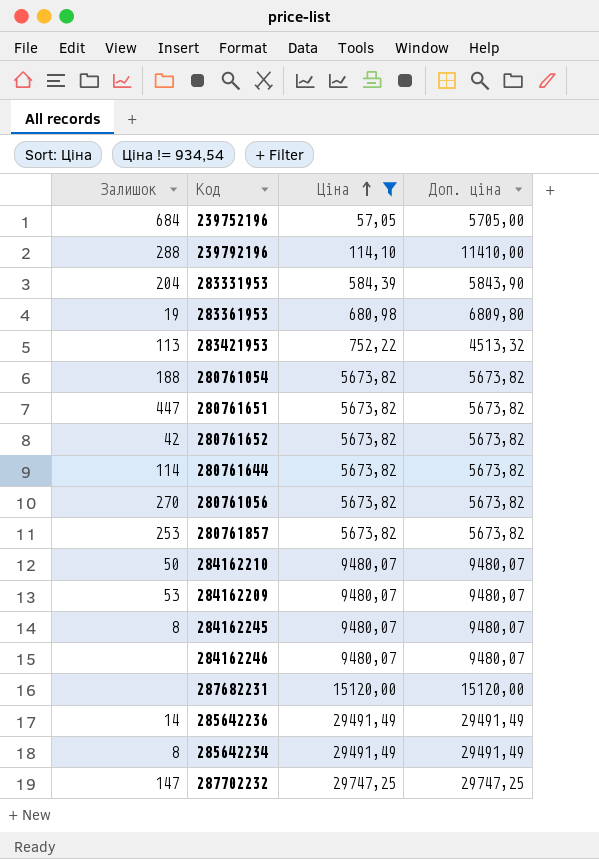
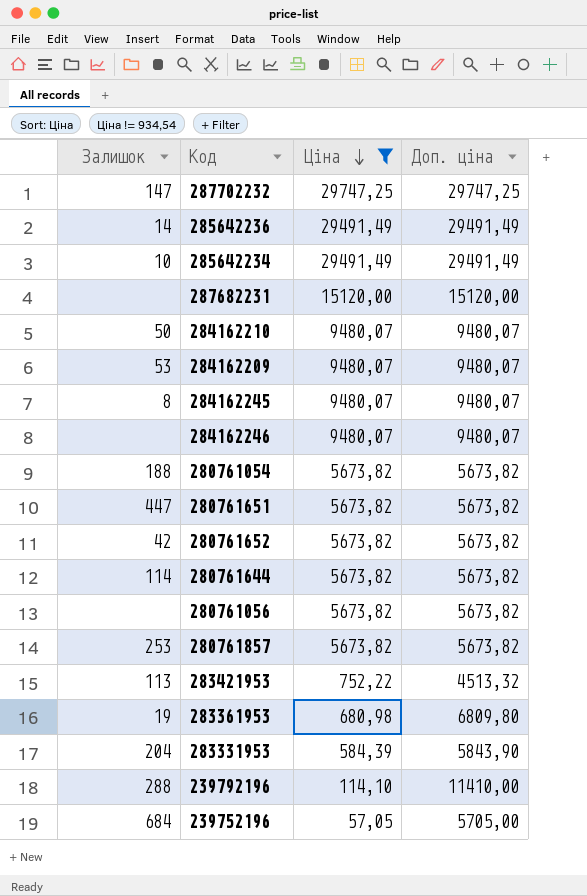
row order: Ціна ascending -> Ціна descending
285642234 | Залишок: 8 -> 10
280761056 | Залишок: 270 -> none

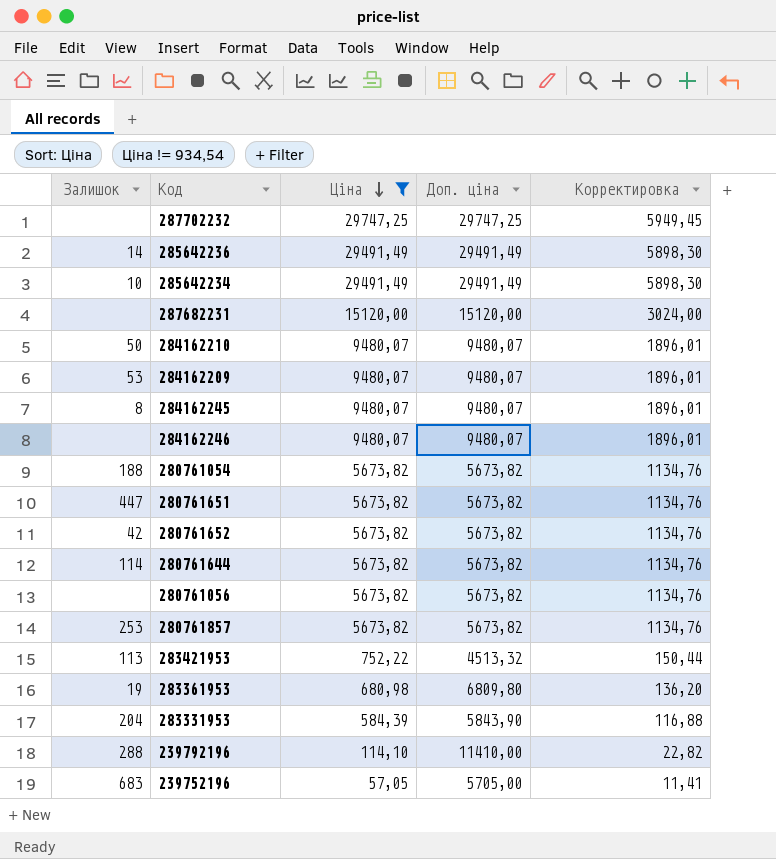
column Корректировка | formula: none -> [Ціна] * 0,2
287702232 | Залишок: 147 -> none
239752196 | Залишок: 684 -> 683

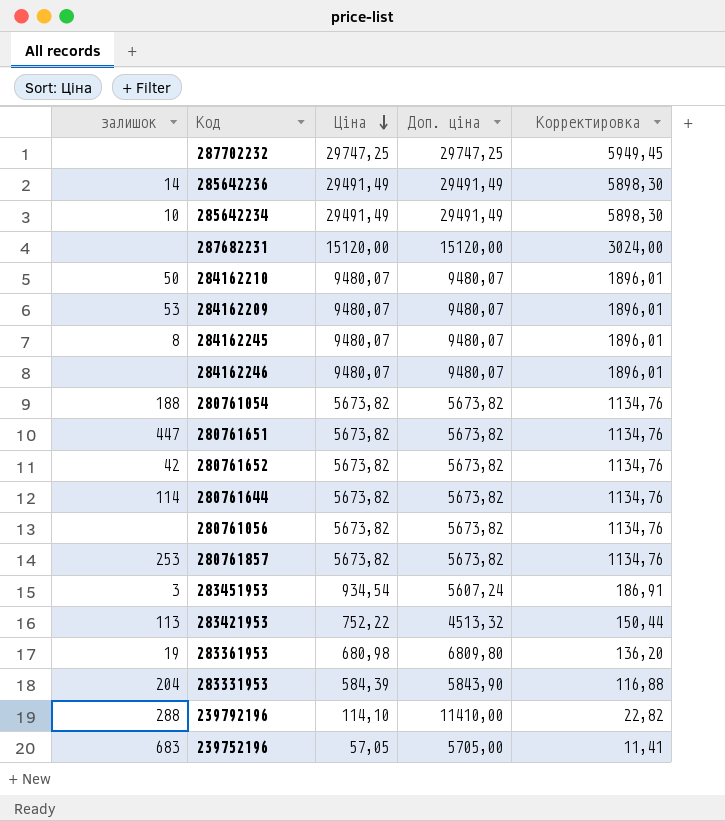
filter: Ціна != 934,54 -> none
column name: Залишок -> залишок

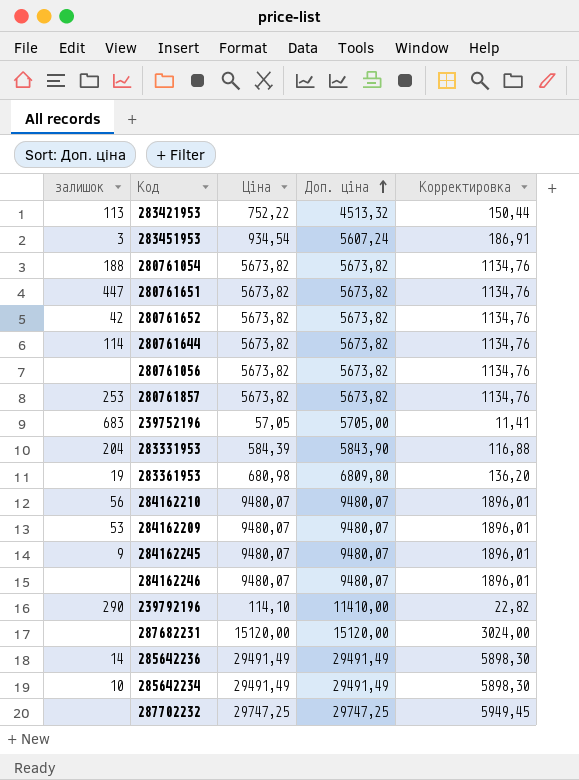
row order: Ціна descending -> Доп. ціна ascending
284162210 | залишок: 50 -> 56
284162245 | залишок: 8 -> 9
239792196 | залишок: 288 -> 290

